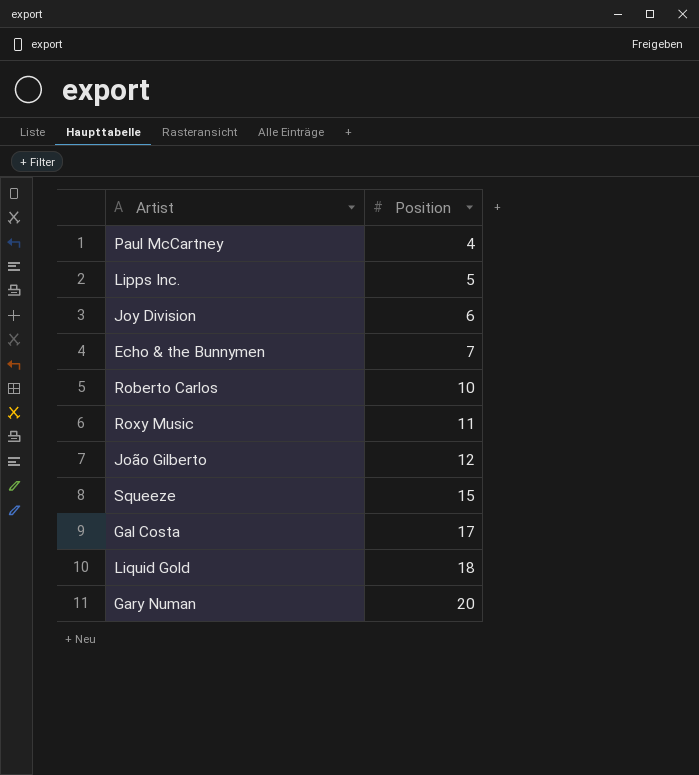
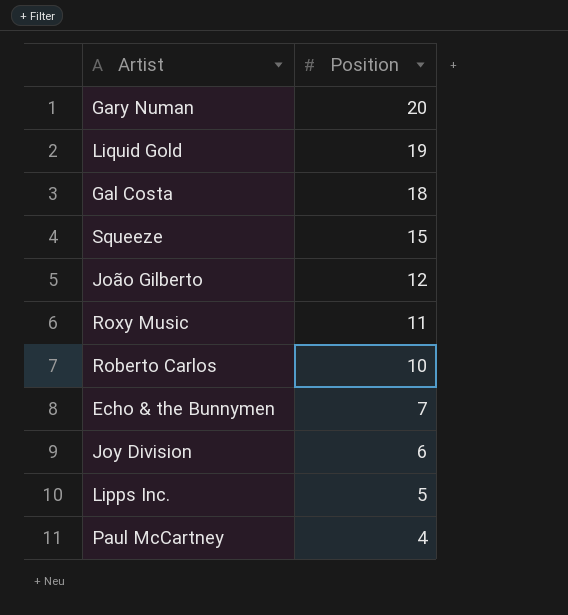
row order: Position ascending -> Position descending
Liquid Gold | Position: 18 -> 19
Gal Costa | Position: 17 -> 18

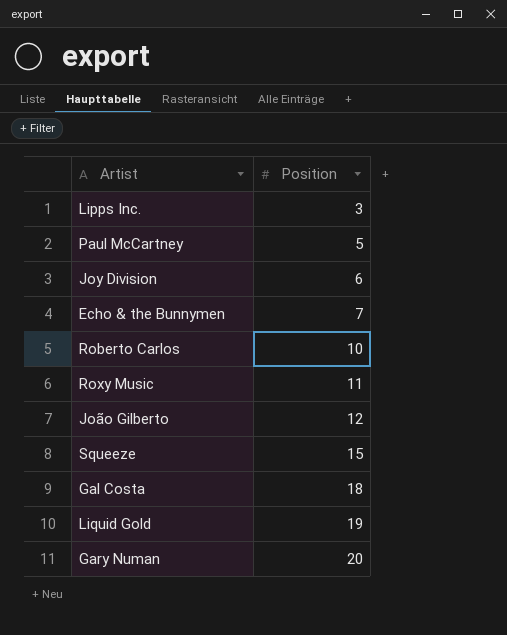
row order: Position descending -> Position ascending
Lipps Inc. | Position: 5 -> 3
Paul McCartney | Position: 4 -> 5

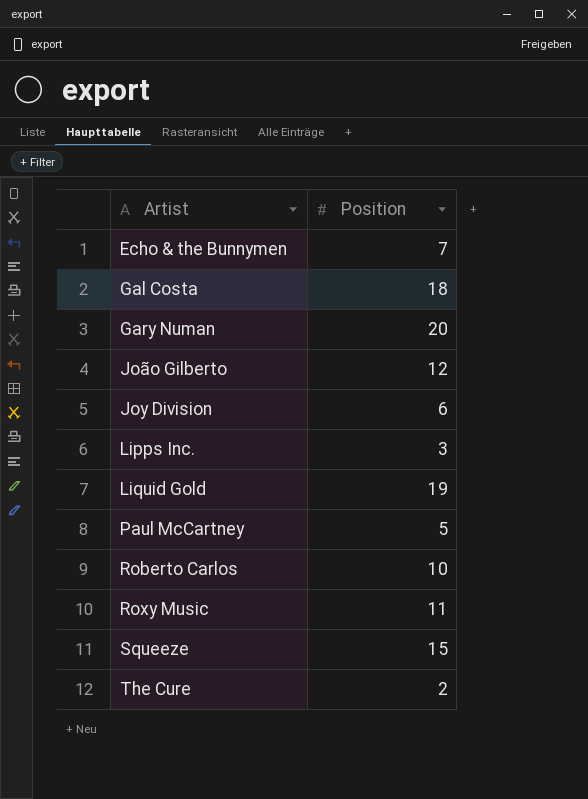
row order: Position ascending -> Artist ascending
row The Cure: none -> 2

